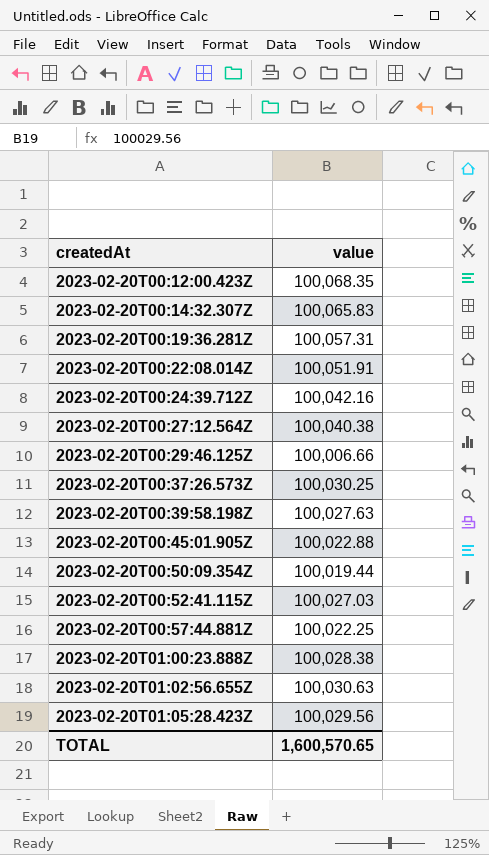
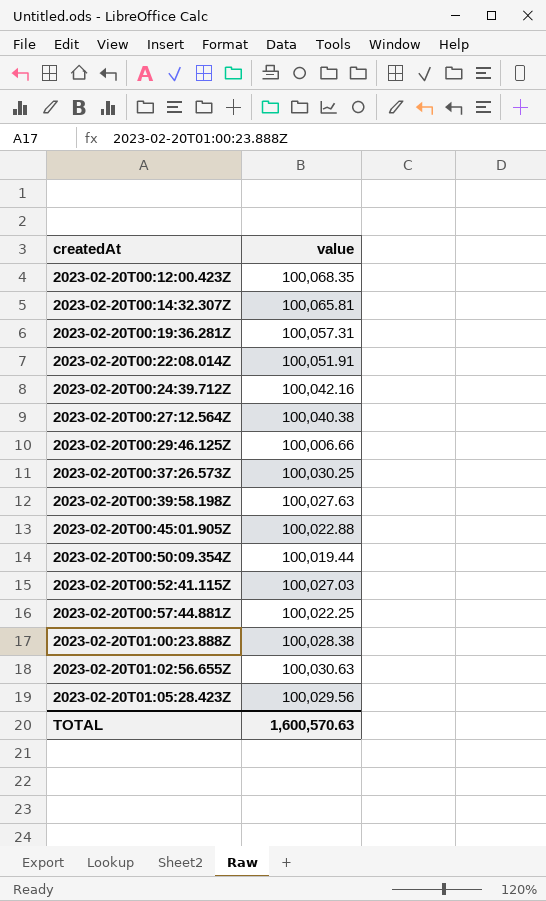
2023-02-20T00:14:32.307Z | value: 100,065.83 -> 100,065.81
TOTAL | value: 1,600,570.65 -> 1,600,570.63

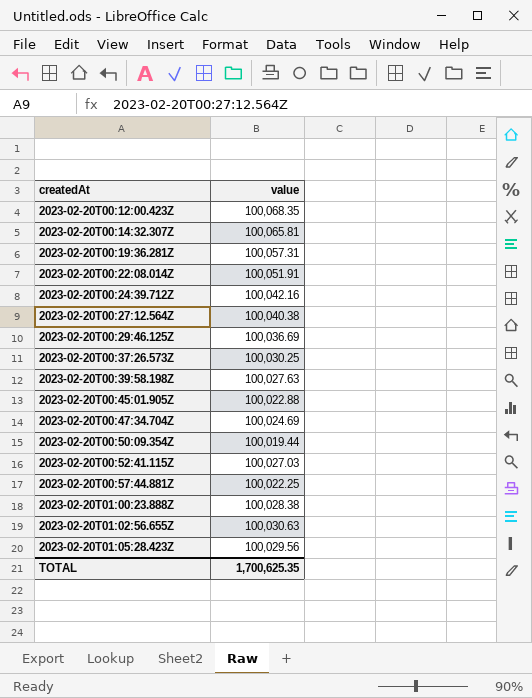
2023-02-20T00:29:46.125Z | value: 100,006.66 -> 100,036.69
row 2023-02-20T00:47:34.704Z: none -> 100,024.69
TOTAL | value: 1,600,570.63 -> 1,700,625.35

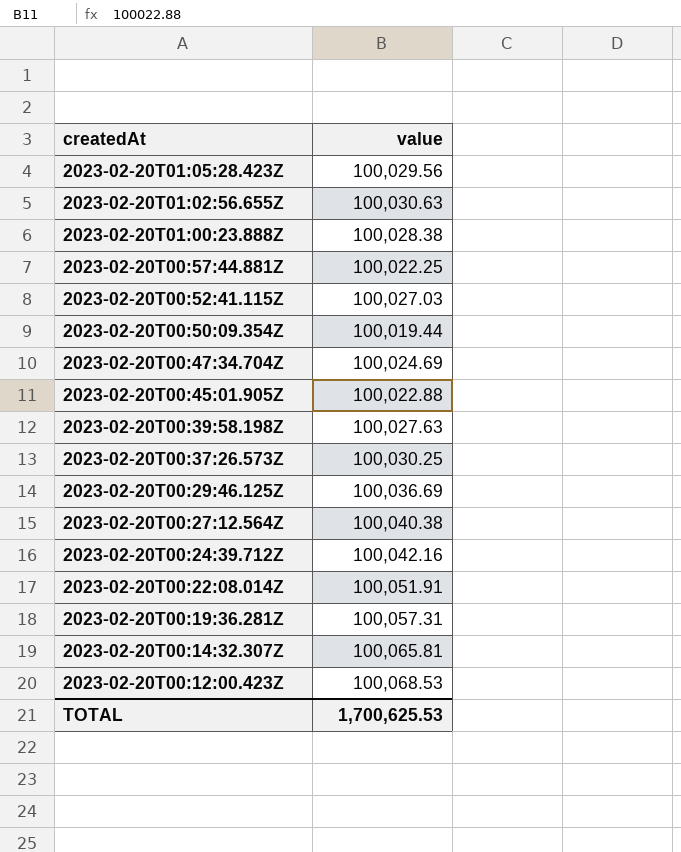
row order: createdAt ascending -> createdAt descending
2023-02-20T00:12:00.423Z | value: 100,068.35 -> 100,068.53
TOTAL | value: 1,700,625.35 -> 1,700,625.53

